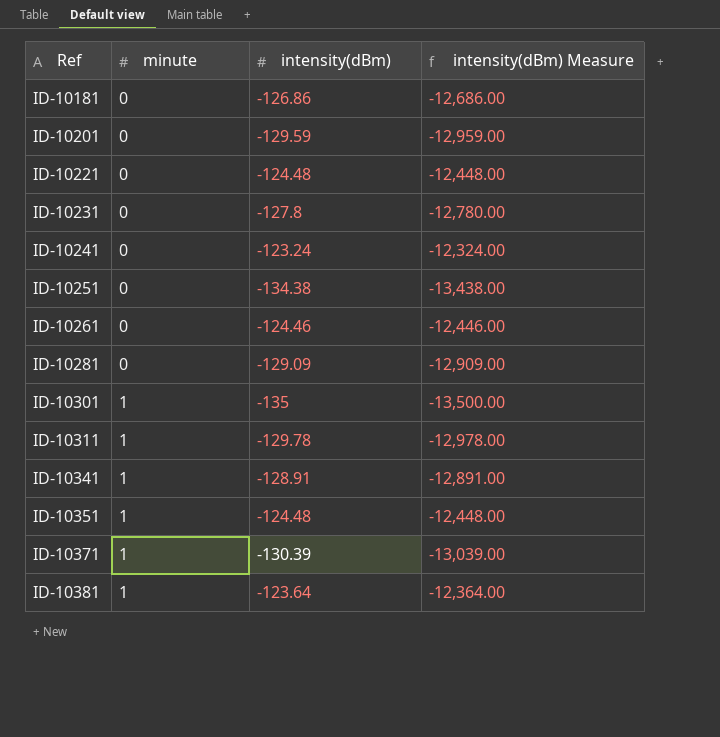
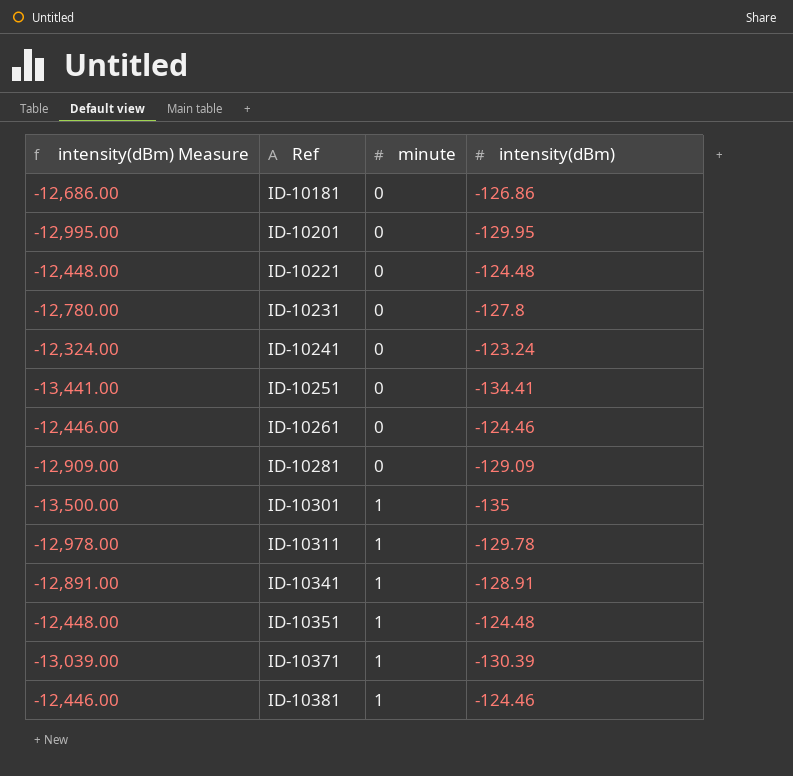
column intensity(dBm) Measure | position: 4 -> 1
ID-10201 | intensity(dBm) Measure: -12,959.00 -> -12,995.00
ID-10201 | intensity(dBm): -129.59 -> -129.95
ID-10251 | intensity(dBm) Measure: -13,438.00 -> -13,441.00
ID-10251 | intensity(dBm): -134.38 -> -134.41
ID-10381 | intensity(dBm) Measure: -12,364.00 -> -12,446.00
ID-10381 | intensity(dBm): -123.64 -> -124.46

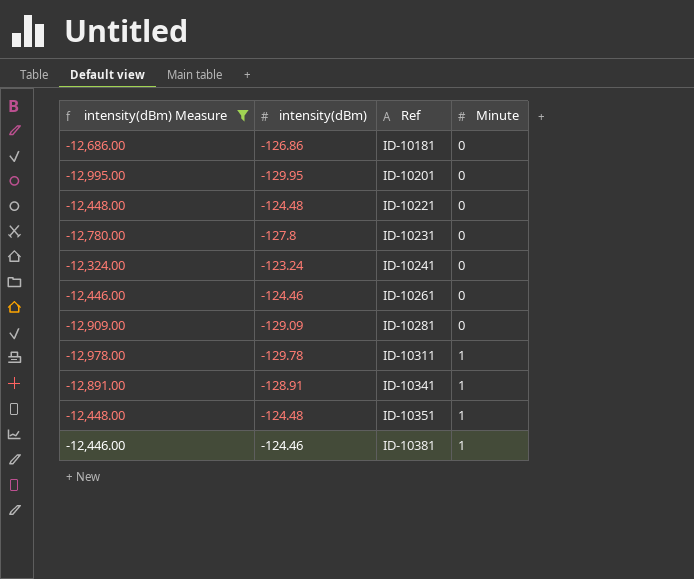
filter: none -> intensity(dBm) Measure >= -12,995.00
column intensity(dBm) | position: 4 -> 2
column name: minute -> Minute

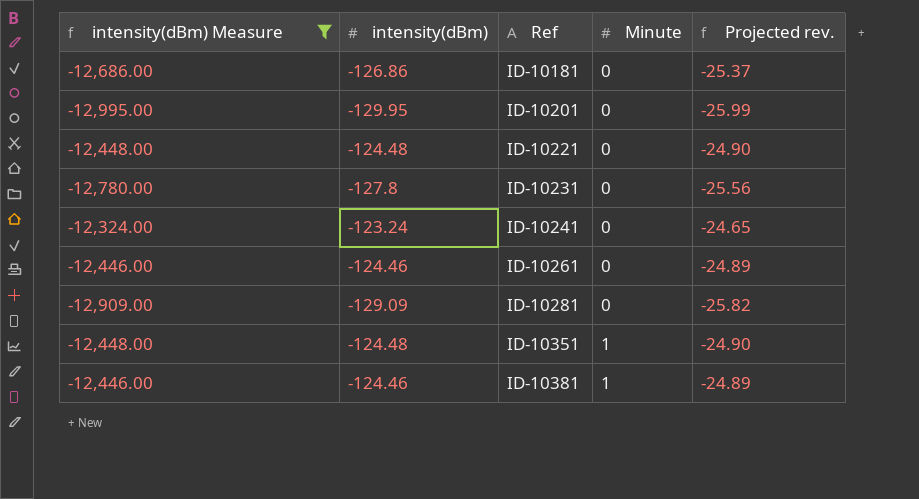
column Projected rev. | formula: none -> [intensity(dBm)] * 0.2
row ID-10311: -12,978.00 | -129.78 | 1 -> none
row ID-10341: -12,891.00 | -128.91 | 1 -> none

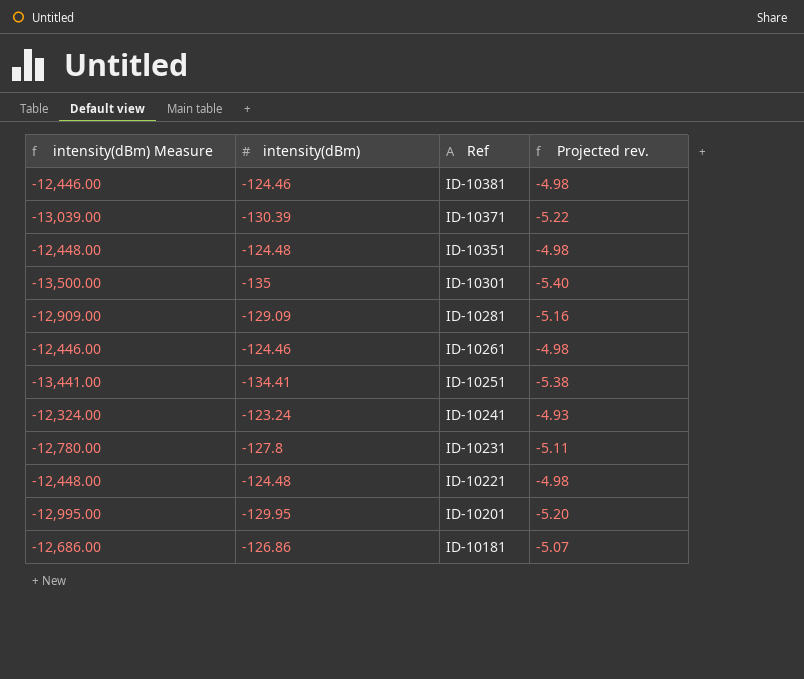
filter: intensity(dBm) Measure >= -12,995.00 -> none
row order: Ref ascending -> Ref descending
column Minute | position: 4 -> none
column Projected rev. | formula: [intensity(dBm)] * 0.2 -> [intensity(dBm)] * 0.04

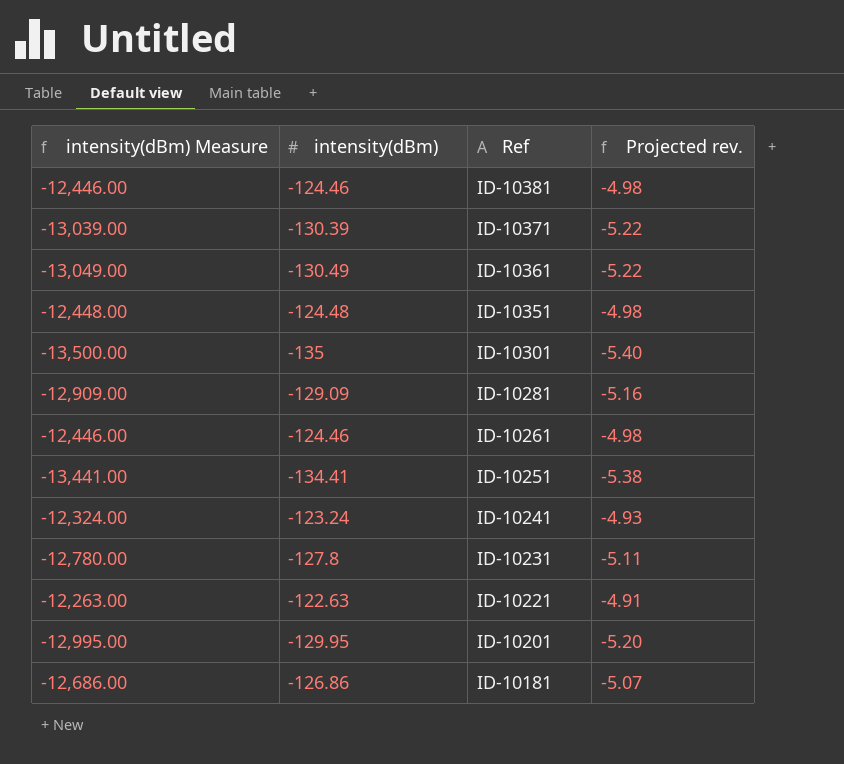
row ID-10361: none -> -13,049.00 | -130.49 | -5.22
ID-10221 | intensity(dBm) Measure: -12,448.00 -> -12,263.00
ID-10221 | intensity(dBm): -124.48 -> -122.63
ID-10221 | Projected rev.: -4.98 -> -4.91

